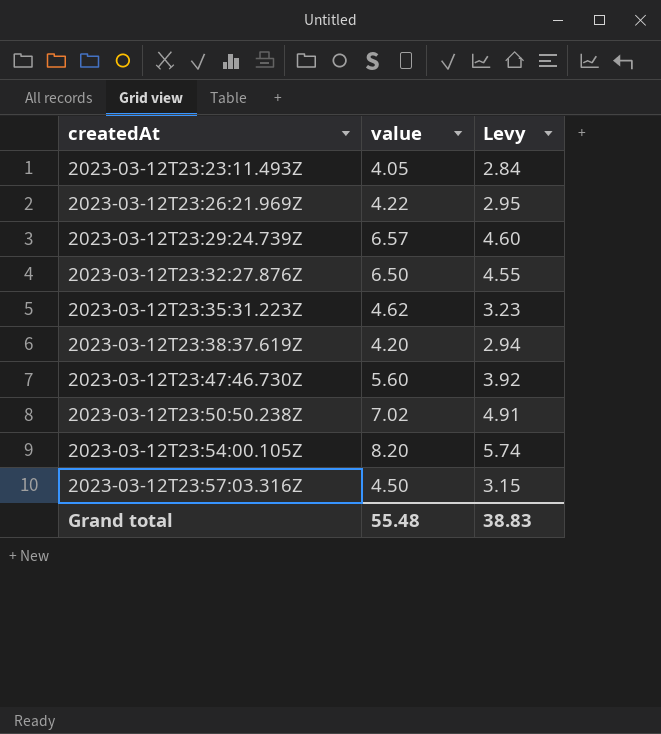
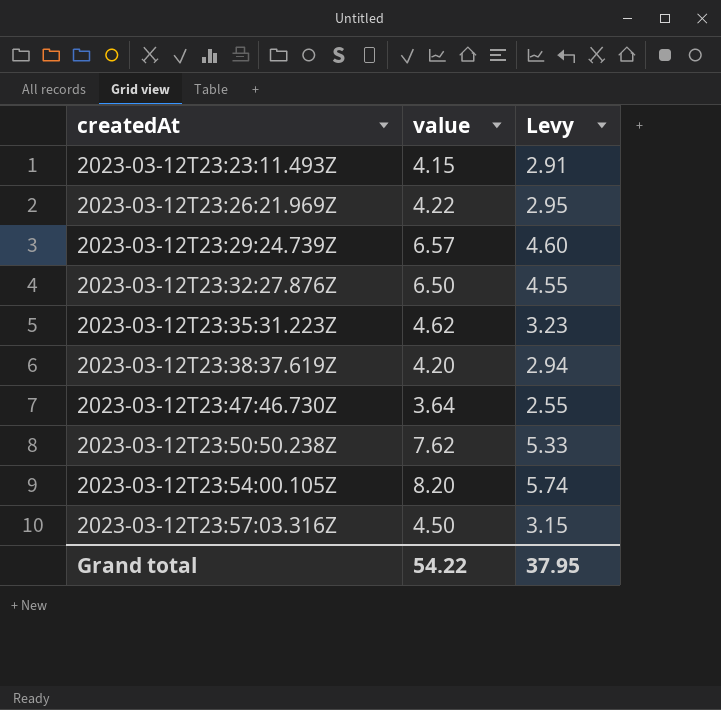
2023-03-12T23:23:11.493Z | value: 4.05 -> 4.15
2023-03-12T23:23:11.493Z | Levy: 2.84 -> 2.91
2023-03-12T23:47:46.730Z | value: 5.60 -> 3.64
2023-03-12T23:47:46.730Z | Levy: 3.92 -> 2.55
2023-03-12T23:50:50.238Z | value: 7.02 -> 7.62
2023-03-12T23:50:50.238Z | Levy: 4.91 -> 5.33
Grand total | value: 55.48 -> 54.22
Grand total | Levy: 38.83 -> 37.95

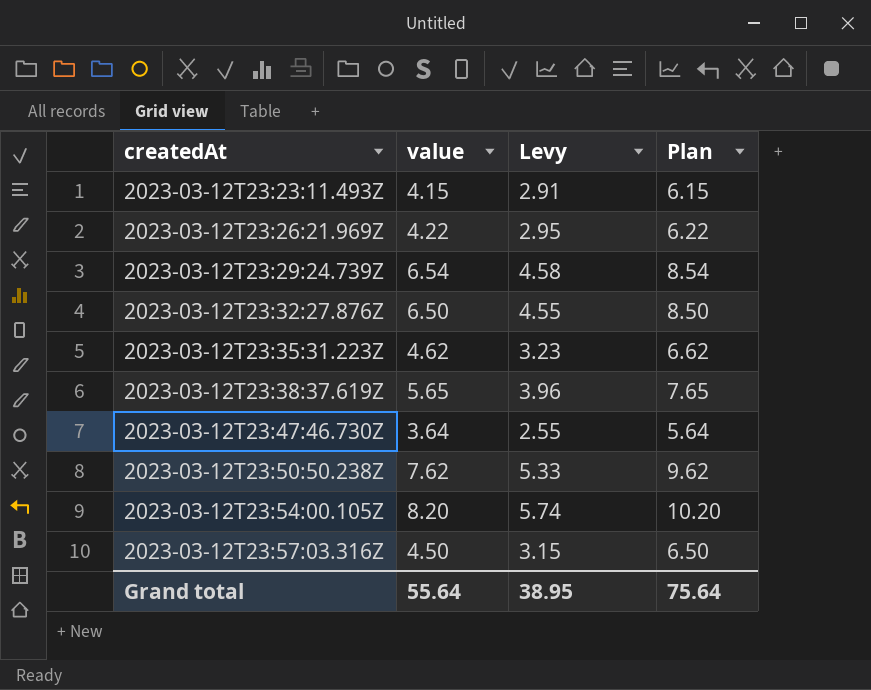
column Plan | formula: none -> [value] + 2
2023-03-12T23:29:24.739Z | value: 6.57 -> 6.54
2023-03-12T23:29:24.739Z | Levy: 4.60 -> 4.58
2023-03-12T23:38:37.619Z | value: 4.20 -> 5.65
2023-03-12T23:38:37.619Z | Levy: 2.94 -> 3.96
Grand total | value: 54.22 -> 55.64
Grand total | Levy: 37.95 -> 38.95

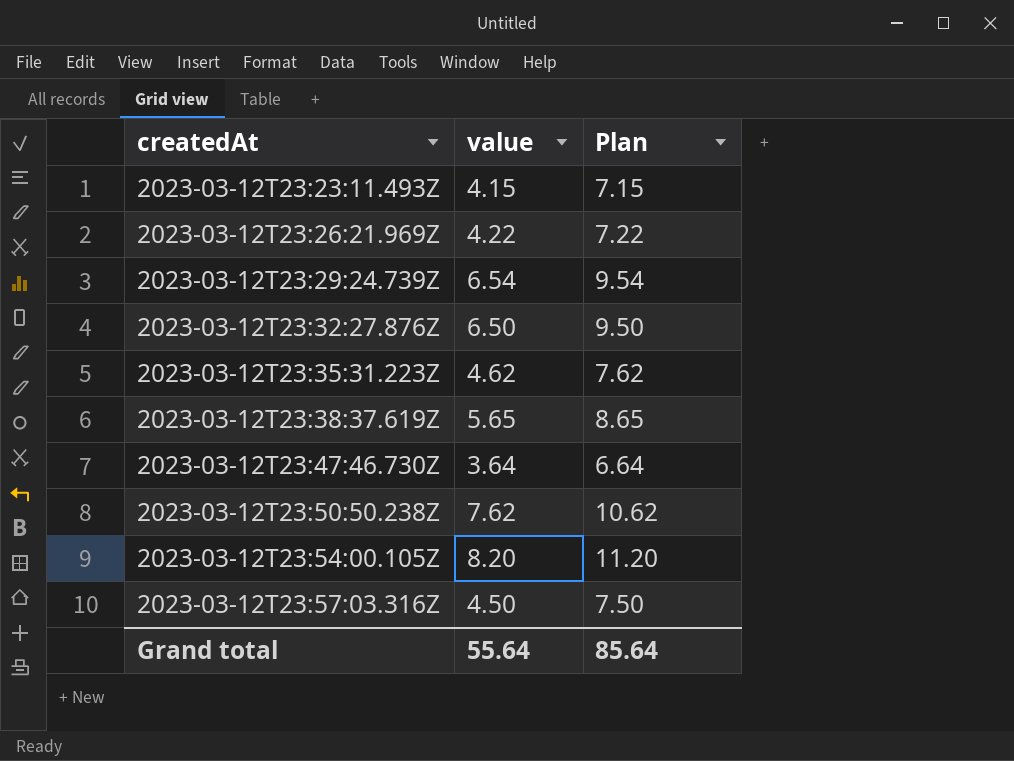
column Levy | formula: [value] * 0.7 -> none
column Plan | formula: [value] + 2 -> [value] + 3
Grand total | Plan: 75.64 -> 85.64

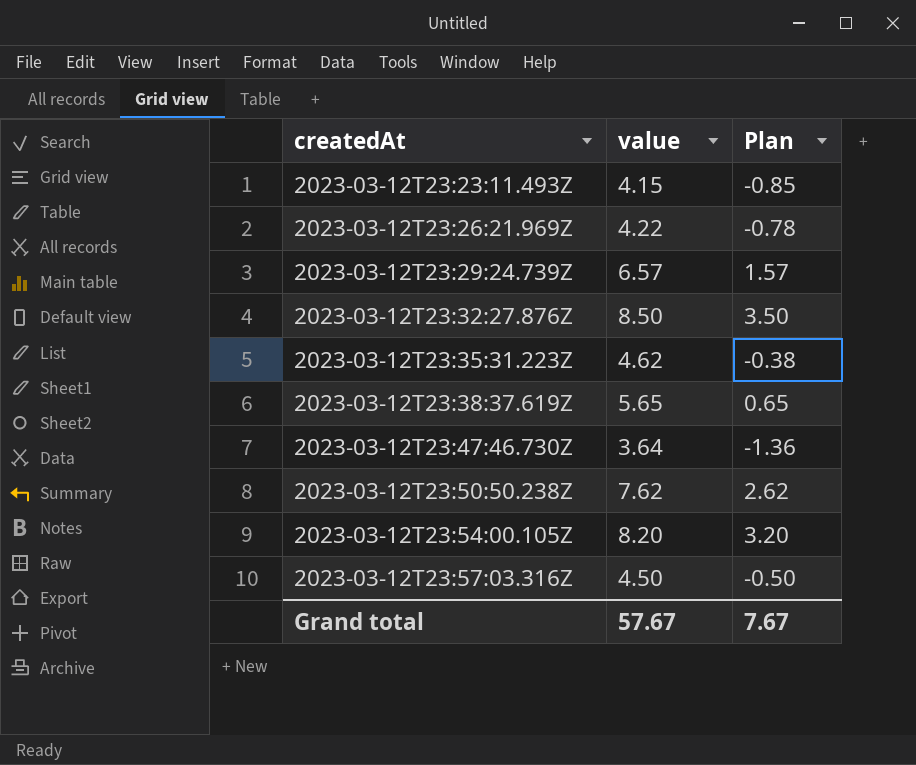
column Plan | formula: [value] + 3 -> [value] - 5
2023-03-12T23:29:24.739Z | value: 6.54 -> 6.57
2023-03-12T23:32:27.876Z | value: 6.50 -> 8.50
Grand total | value: 55.64 -> 57.67
Grand total | Plan: 85.64 -> 7.67

